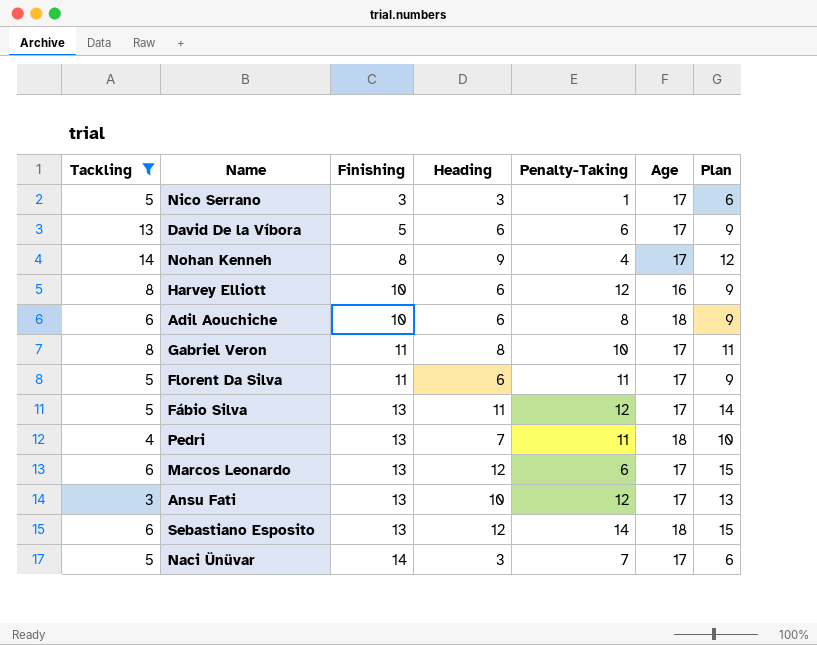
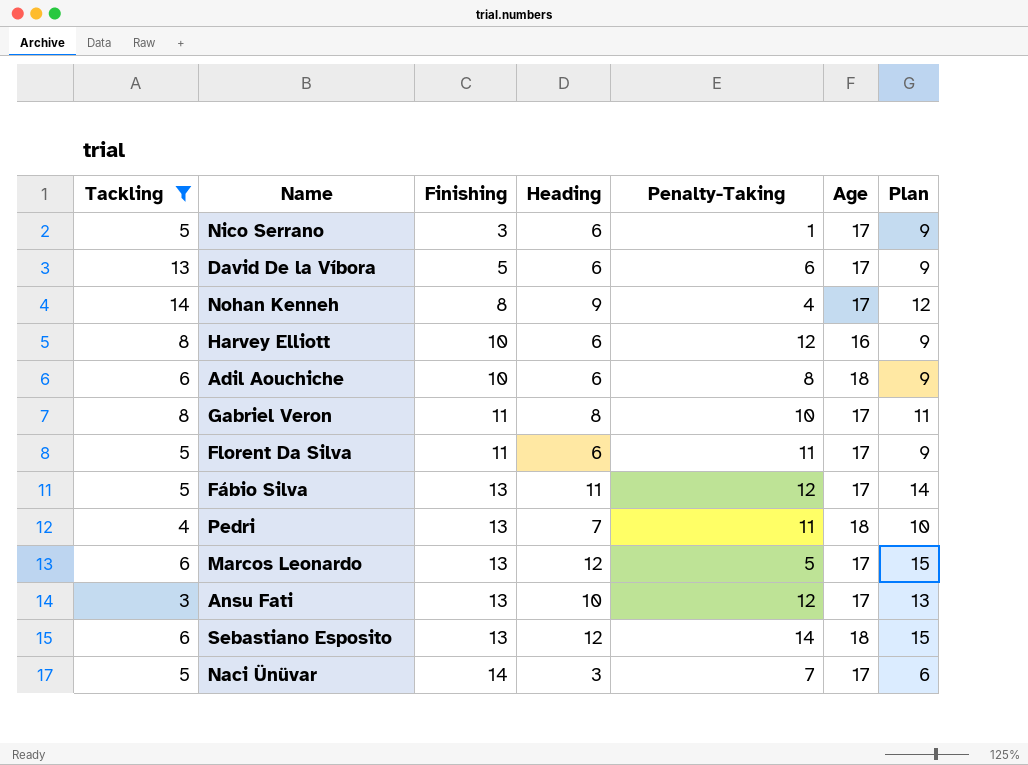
Nico Serrano | Heading: 3 -> 6
Nico Serrano | Plan: 6 -> 9
Marcos Leonardo | Penalty-Taking: 6 -> 5

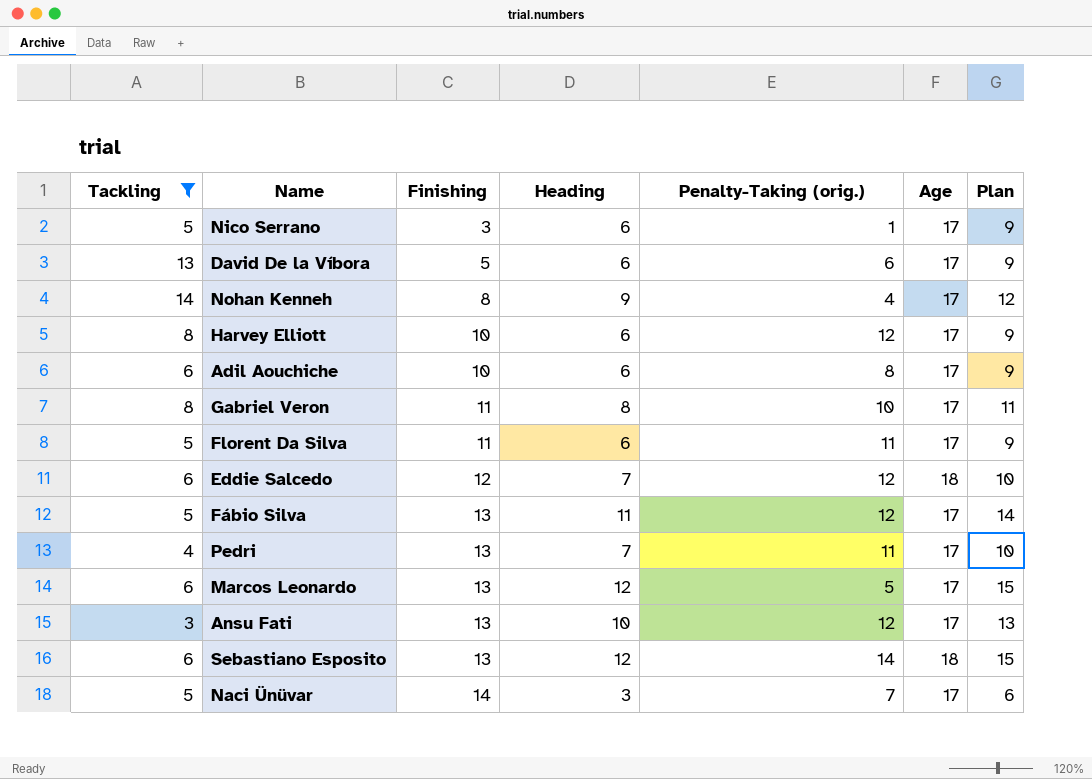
column name: Penalty-Taking -> Penalty-Taking (orig.)
Harvey Elliott | Age: 16 -> 17
Adil Aouchiche | Age: 18 -> 17
row Eddie Salcedo: none -> 6 | 12 | 7 | 12 | 18 | 10
Pedri | Age: 18 -> 17

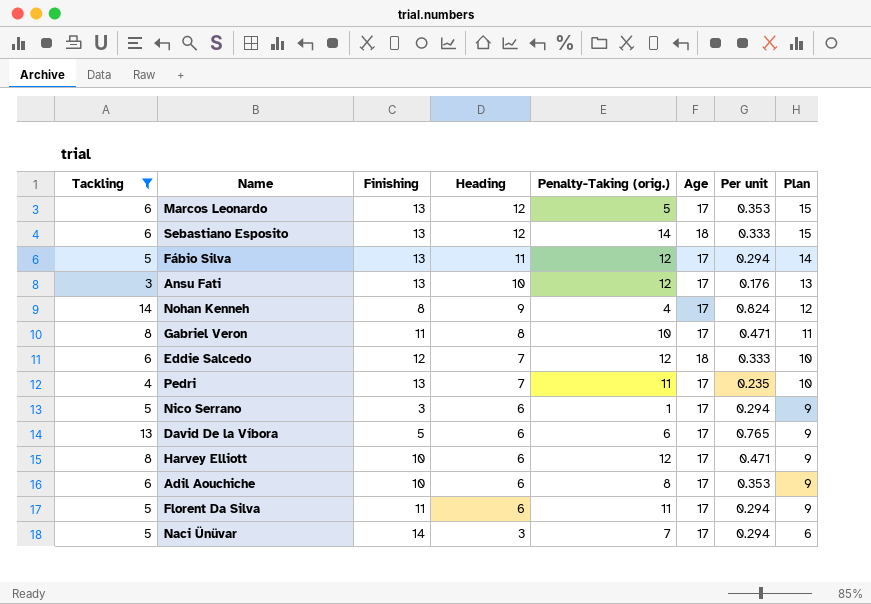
row order: Finishing ascending -> Heading descending
column Per unit | formula: none -> [Tackling] / [Age]

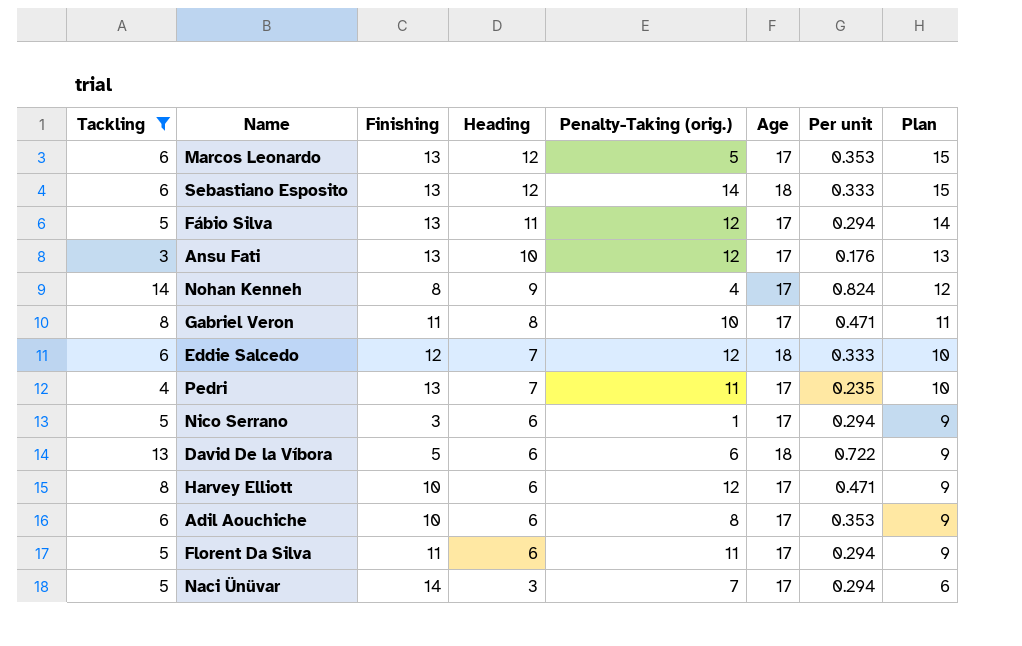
David De la Víbora | Age: 17 -> 18
David De la Víbora | Per unit: 0.765 -> 0.722

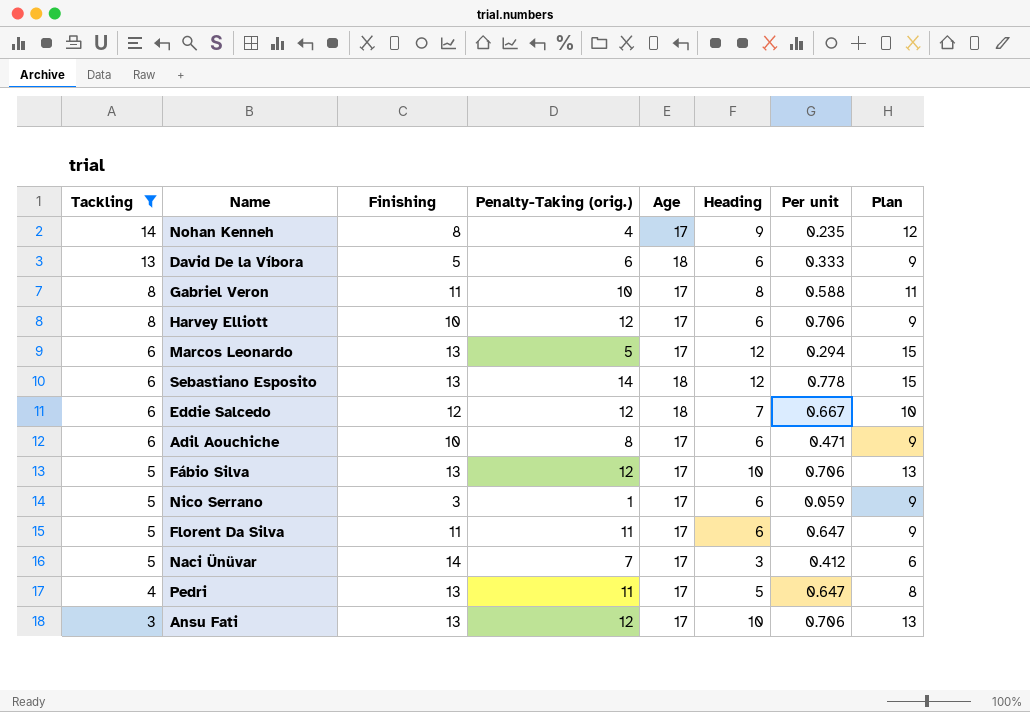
row order: Heading descending -> Tackling descending
column Heading | position: 4 -> 6
column Per unit | formula: [Tackling] / [Age] -> [Penalty-Taking (orig.)] / [Age]
Fábio Silva | Heading: 11 -> 10
Fábio Silva | Plan: 14 -> 13
Pedri | Heading: 7 -> 5
Pedri | Plan: 10 -> 8

